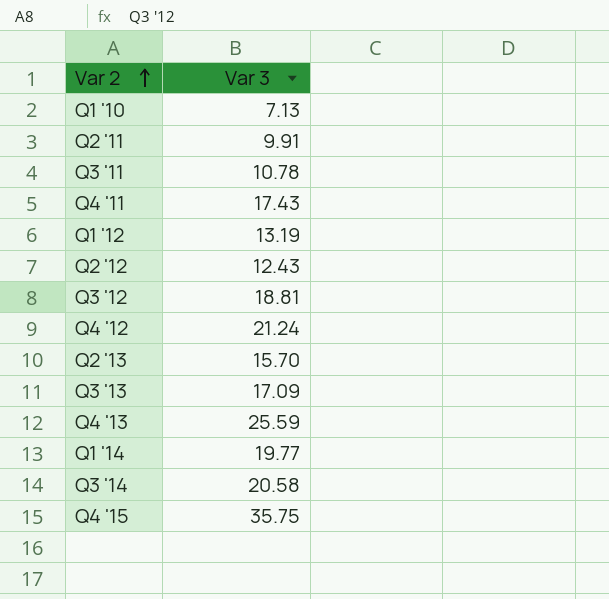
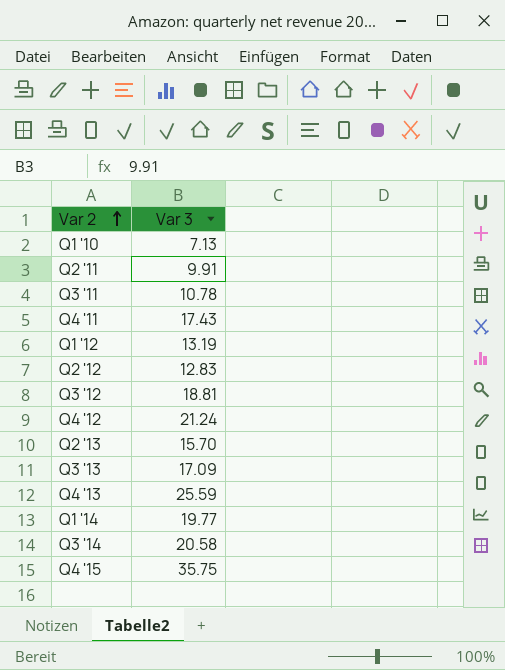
Q2 '12 | Var 3: 12.43 -> 12.83

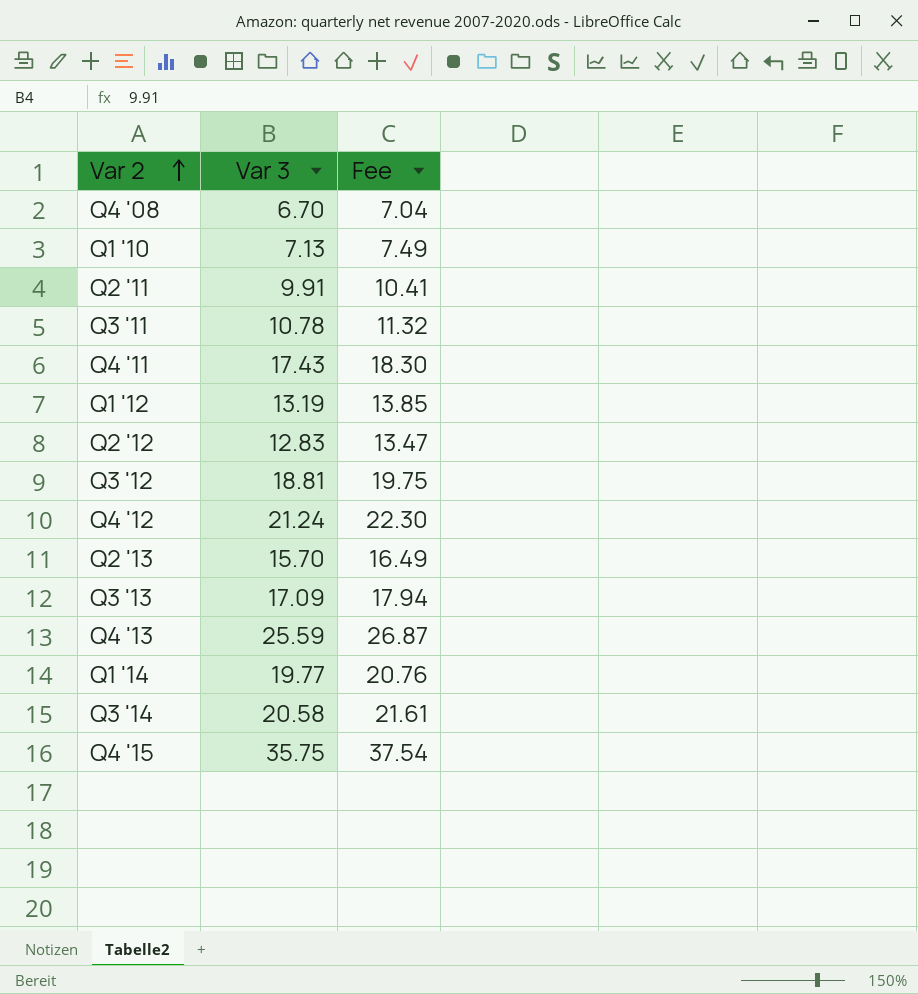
column Fee | formula: none -> [Var 3] * 1.05
row Q4 '08: none -> 6.70 | 7.04

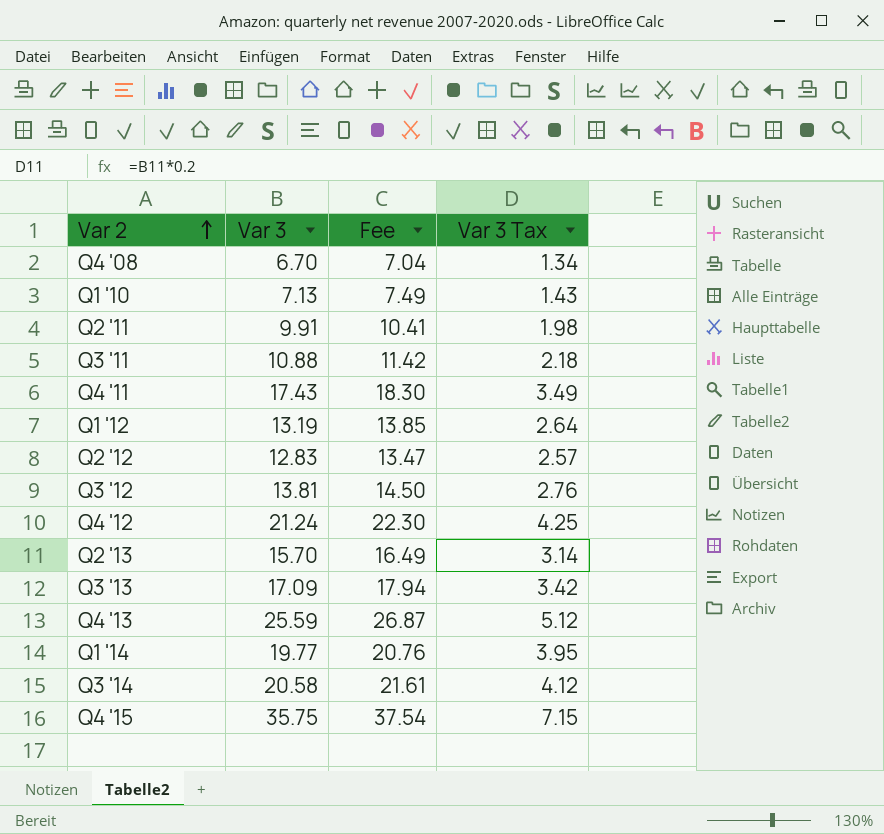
column Var 3 Tax | formula: none -> [Var 3] * 0.2
Q3 '11 | Var 3: 10.78 -> 10.88
Q3 '11 | Fee: 11.32 -> 11.42
Q3 '12 | Var 3: 18.81 -> 13.81
Q3 '12 | Fee: 19.75 -> 14.50

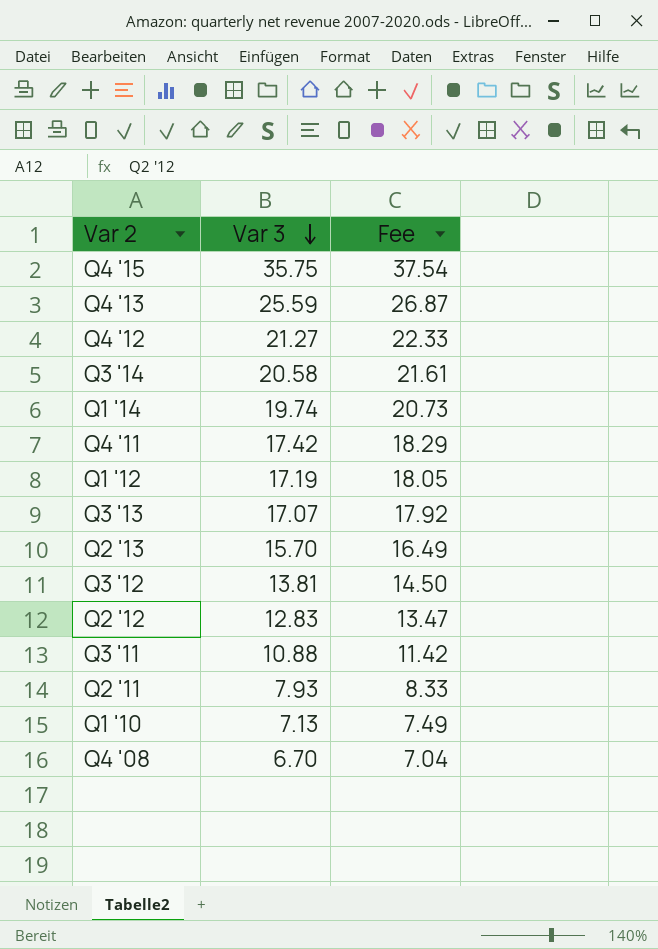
row order: Var 2 ascending -> Var 3 descending
column Var 3 Tax | formula: [Var 3] * 0.2 -> none
Q4 '12 | Var 3: 21.24 -> 21.27
Q4 '12 | Fee: 22.30 -> 22.33
Q1 '14 | Var 3: 19.77 -> 19.74
Q1 '14 | Fee: 20.76 -> 20.73
Q4 '11 | Var 3: 17.43 -> 17.42
Q4 '11 | Fee: 18.30 -> 18.29
Q1 '12 | Var 3: 13.19 -> 17.19
Q1 '12 | Fee: 13.85 -> 18.05
Q3 '13 | Var 3: 17.09 -> 17.07
Q3 '13 | Fee: 17.94 -> 17.92
Q2 '11 | Var 3: 9.91 -> 7.93
Q2 '11 | Fee: 10.41 -> 8.33

